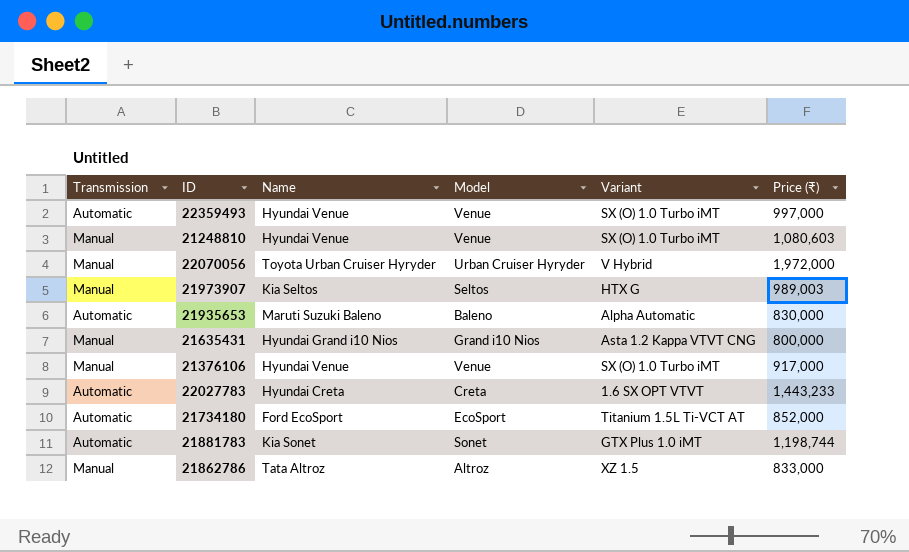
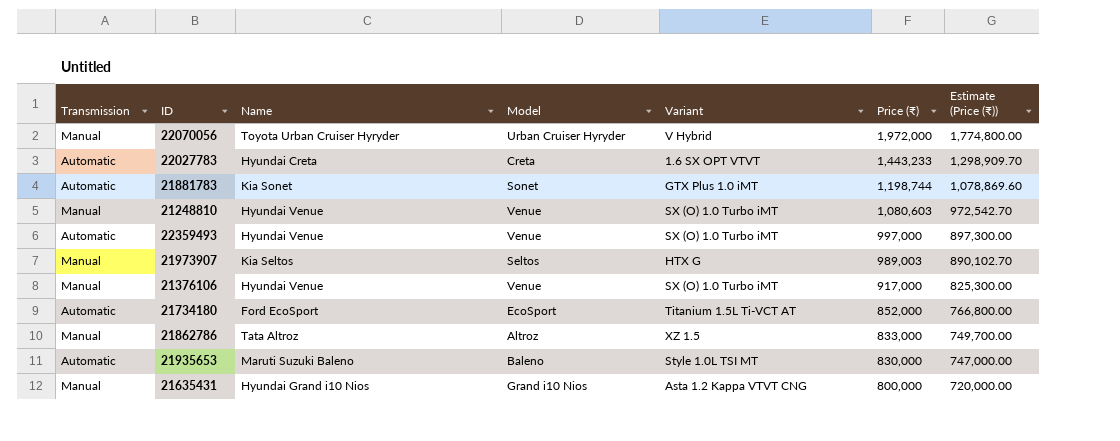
row order: none -> Price (₹) descending
column Estimate (Price (₹)) | formula: none -> [Price (₹)] * 0.9
21935653 | Variant: Alpha Automatic -> Style 1.0L TSI MT

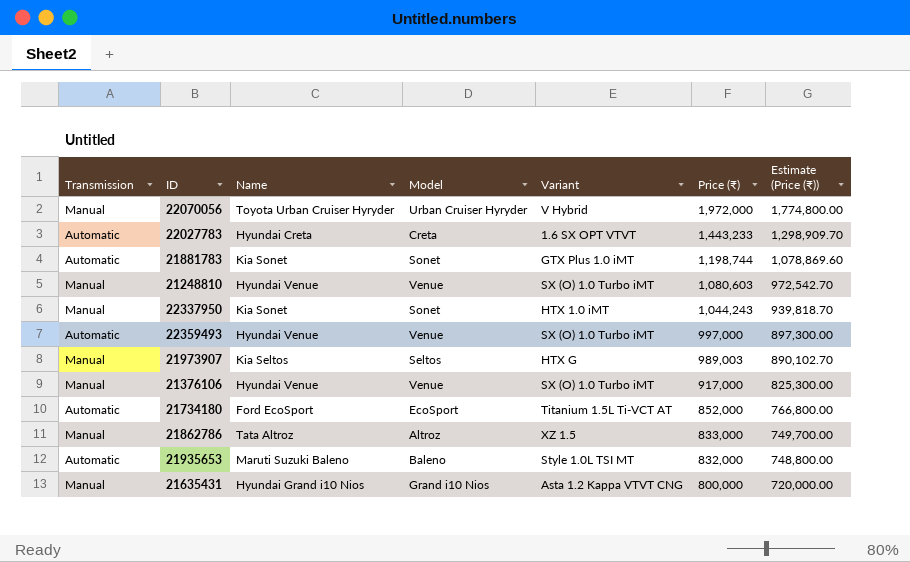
row 22337950: none -> Manual | Kia Sonet | Sonet | HTX 1.0 iMT | 1,044,243 | 939,818.70
21935653 | Price (₹): 830,000 -> 832,000
21935653 | Estimate (Price (₹)): 747,000.00 -> 748,800.00

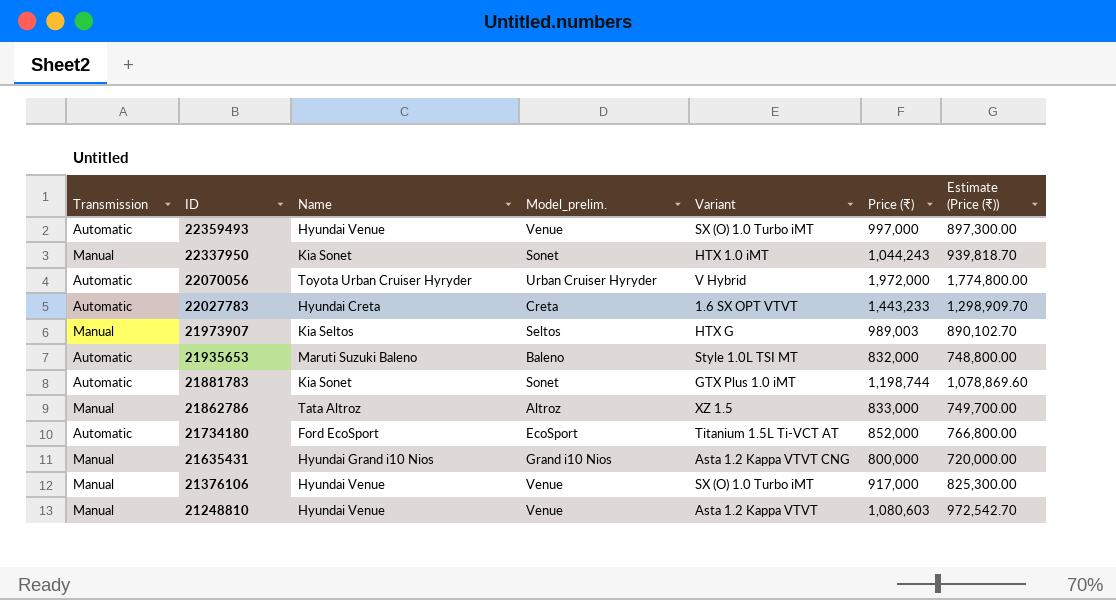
row order: Price (₹) descending -> ID descending
column name: Model -> Model_prelim.
22070056 | Transmission: Manual -> Automatic
21248810 | Variant: SX (O) 1.0 Turbo iMT -> Asta 1.2 Kappa VTVT

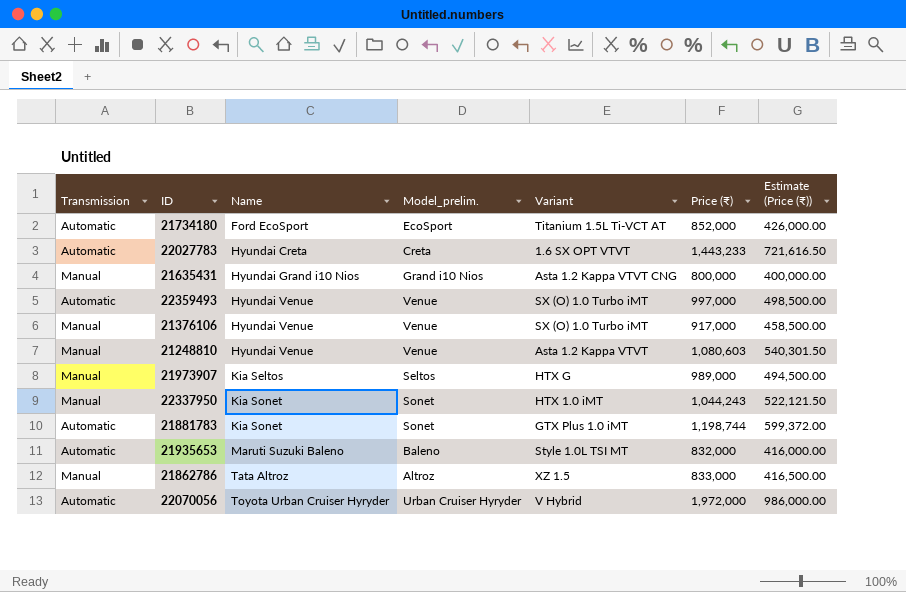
row order: ID descending -> Name ascending
column Estimate (Price (₹)) | formula: [Price (₹)] * 0.9 -> [Price (₹)] * 0.5
21973907 | Price (₹): 989,003 -> 989,000

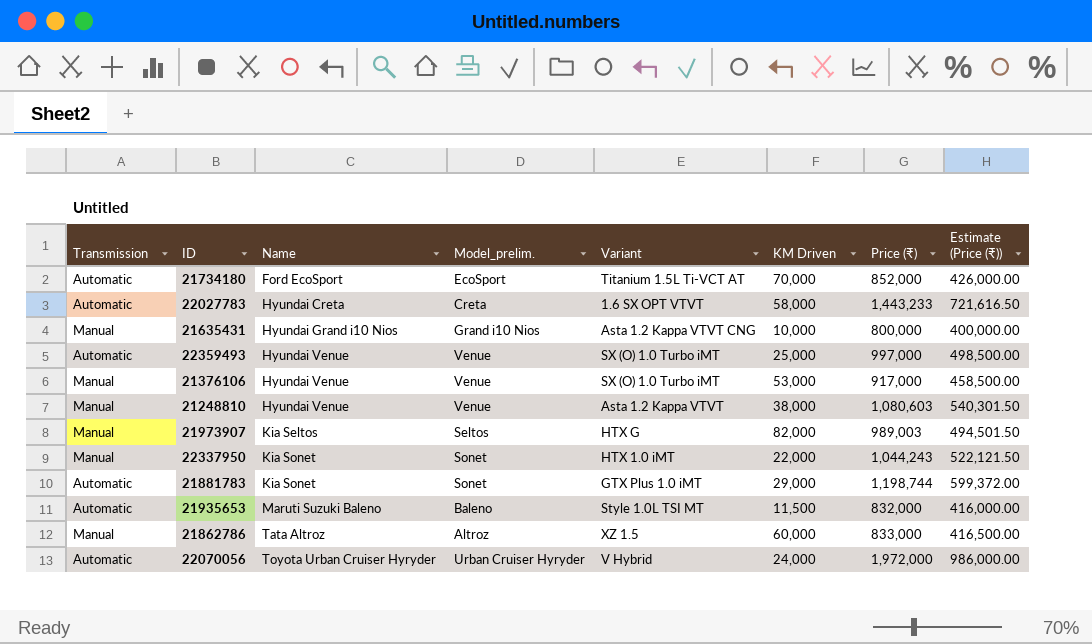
column KM Driven | position: none -> 6
21973907 | Price (₹): 989,000 -> 989,003
21973907 | Estimate (Price (₹)): 494,500.00 -> 494,501.50

